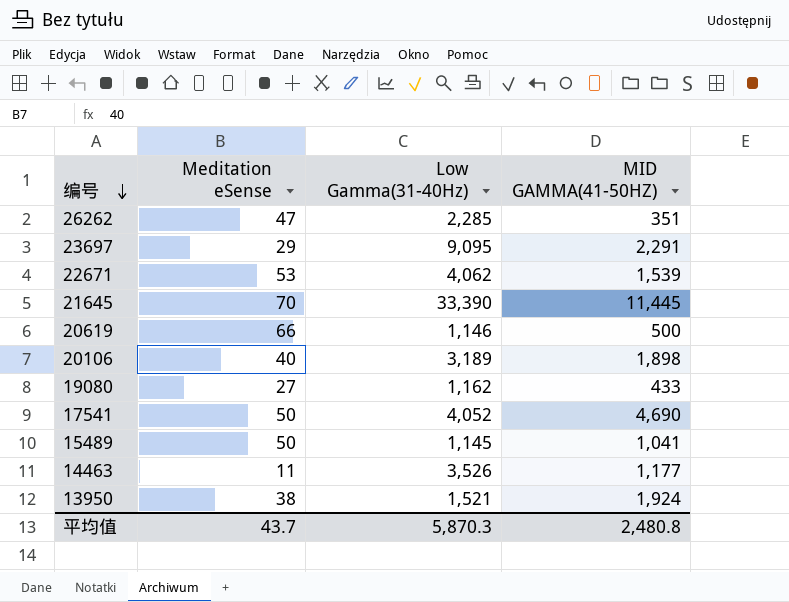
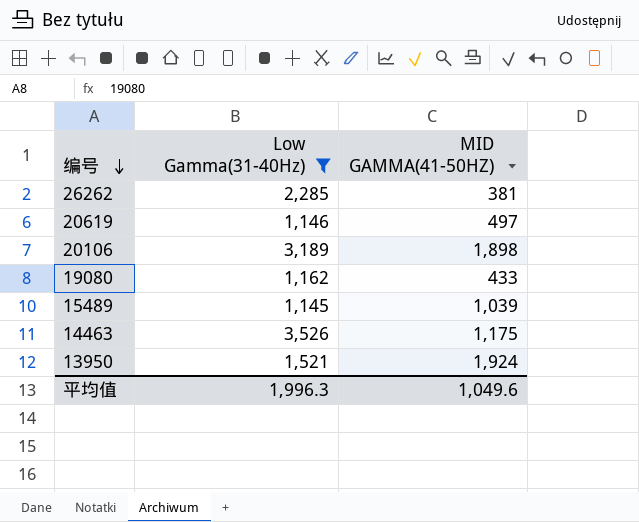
filter: none -> Low Gamma(31-40Hz) <= 3,526
column Meditation eSense | position: 2 -> none
26262 | MID GAMMA(41-50HZ): 351 -> 381
20619 | MID GAMMA(41-50HZ): 500 -> 497
15489 | MID GAMMA(41-50HZ): 1,041 -> 1,039
14463 | MID GAMMA(41-50HZ): 1,177 -> 1,175
平均值 | Low Gamma(31-40Hz): 5,870.3 -> 1,996.3
平均值 | MID GAMMA(41-50HZ): 2,480.8 -> 1,049.6

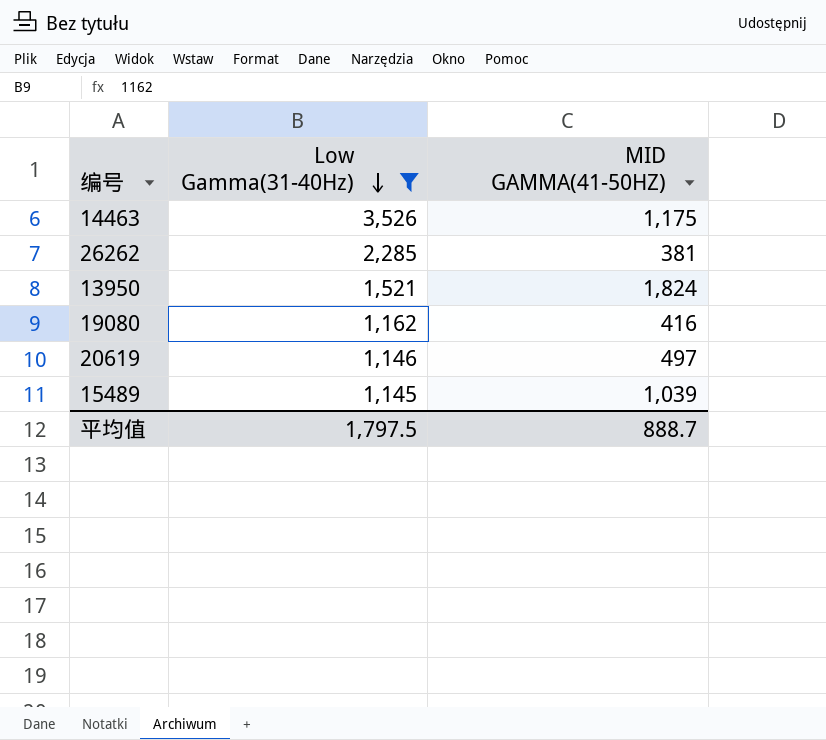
row order: 编号 descending -> Low Gamma(31-40Hz) descending
row 20106: 3,189 | 1,898 -> none
13950 | MID GAMMA(41-50HZ): 1,924 -> 1,824
19080 | MID GAMMA(41-50HZ): 433 -> 416
平均值 | Low Gamma(31-40Hz): 1,996.3 -> 1,797.5
平均值 | MID GAMMA(41-50HZ): 1,049.6 -> 888.7

